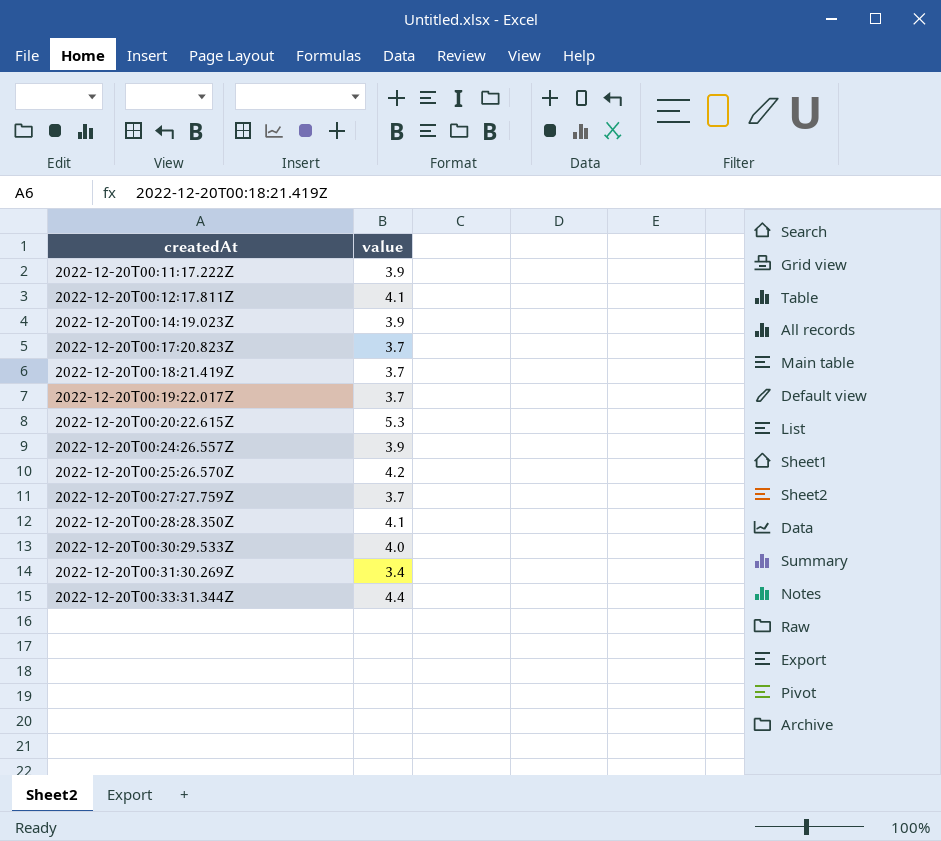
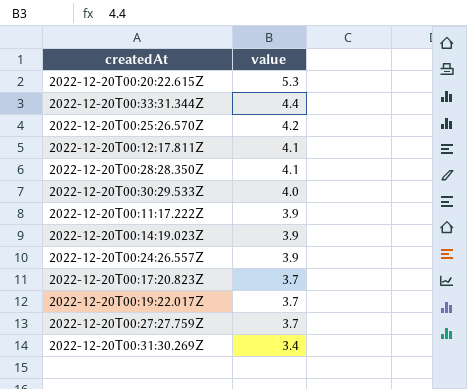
row order: createdAt ascending -> value descending
row 2022-12-20T00:18:21.419Z: 3.7 -> none

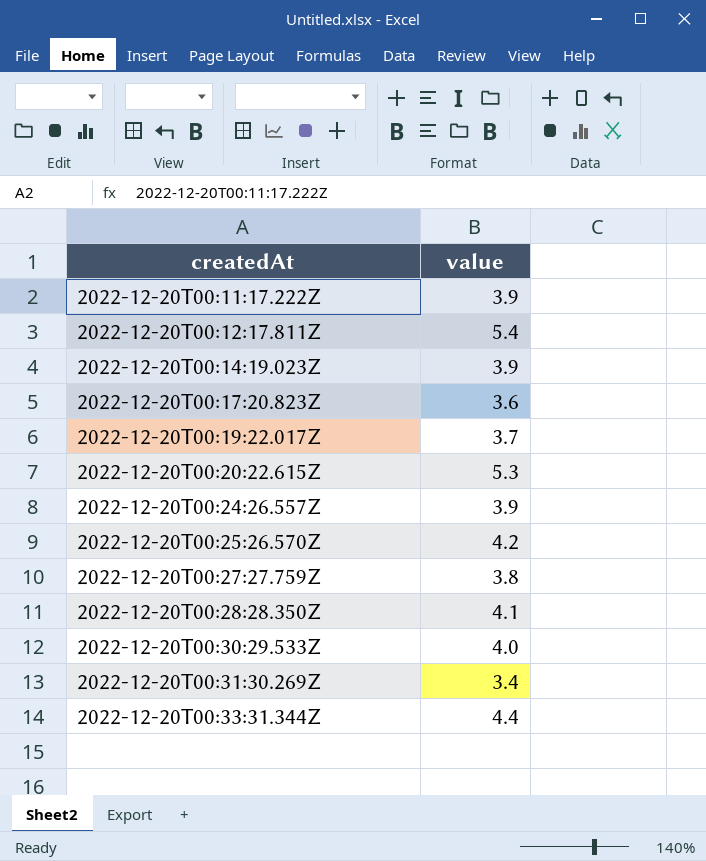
row order: value descending -> createdAt ascending
2022-12-20T00:12:17.811Z | value: 4.1 -> 5.4
2022-12-20T00:17:20.823Z | value: 3.7 -> 3.6
2022-12-20T00:27:27.759Z | value: 3.7 -> 3.8

